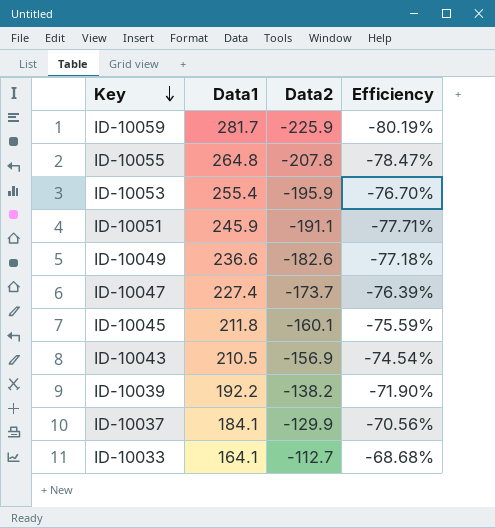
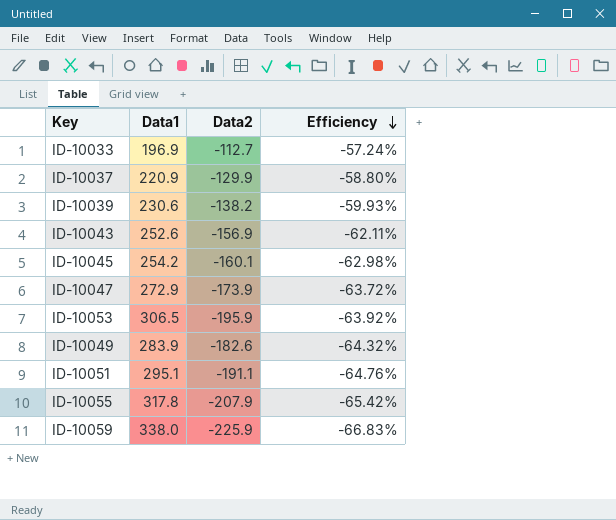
row order: Key descending -> Efficiency descending
ID-10033 | Data1: 164.1 -> 196.9
ID-10033 | Efficiency: -68.68% -> -57.24%
ID-10037 | Data1: 184.1 -> 220.9
ID-10037 | Efficiency: -70.56% -> -58.80%
ID-10039 | Data1: 192.2 -> 230.6
ID-10039 | Efficiency: -71.90% -> -59.93%
ID-10043 | Data1: 210.5 -> 252.6
ID-10043 | Efficiency: -74.54% -> -62.11%
ID-10045 | Data1: 211.8 -> 254.2
ID-10045 | Efficiency: -75.59% -> -62.98%
ID-10047 | Data1: 227.4 -> 272.9
ID-10047 | Data2: -173.7 -> -173.9
ID-10047 | Efficiency: -76.39% -> -63.72%
ID-10053 | Data1: 255.4 -> 306.5
ID-10053 | Efficiency: -76.70% -> -63.92%
ID-10049 | Data1: 236.6 -> 283.9
ID-10049 | Efficiency: -77.18% -> -64.32%
ID-10051 | Data1: 245.9 -> 295.1
ID-10051 | Efficiency: -77.71% -> -64.76%
ID-10055 | Data1: 264.8 -> 317.8
ID-10055 | Data2: -207.8 -> -207.9
ID-10055 | Efficiency: -78.47% -> -65.42%
ID-10059 | Data1: 281.7 -> 338.0
ID-10059 | Efficiency: -80.19% -> -66.83%

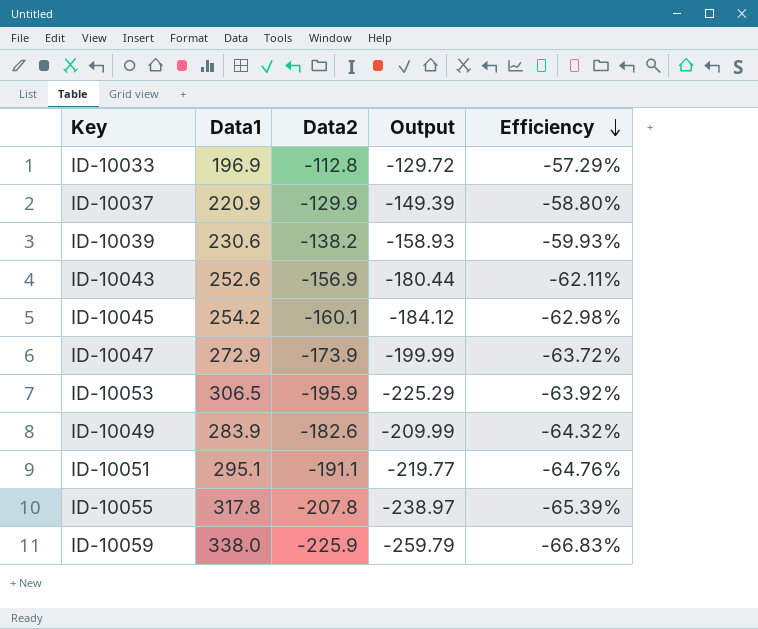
column Output | formula: none -> [Data2] * 1.15
ID-10033 | Data2: -112.7 -> -112.8
ID-10033 | Efficiency: -57.24% -> -57.29%
ID-10055 | Data2: -207.9 -> -207.8
ID-10055 | Efficiency: -65.42% -> -65.39%

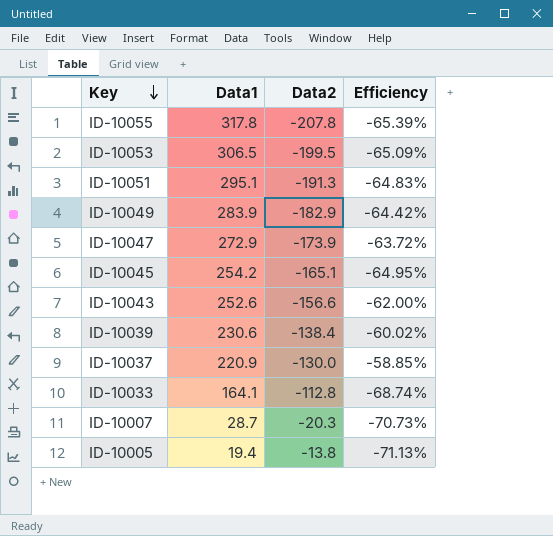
row order: Efficiency descending -> Key descending
column Output | formula: [Data2] * 1.15 -> none
row ID-10059: 338.0 | -225.9 | -259.79 | -66.83% -> none
ID-10053 | Data2: -195.9 -> -199.5
ID-10053 | Efficiency: -63.92% -> -65.09%
ID-10051 | Data2: -191.1 -> -191.3
ID-10051 | Efficiency: -64.76% -> -64.83%
ID-10049 | Data2: -182.6 -> -182.9
ID-10049 | Efficiency: -64.32% -> -64.42%
ID-10045 | Data2: -160.1 -> -165.1
ID-10045 | Efficiency: -62.98% -> -64.95%
ID-10043 | Data2: -156.9 -> -156.6
ID-10043 | Efficiency: -62.11% -> -62.00%
ID-10039 | Data2: -138.2 -> -138.4
ID-10039 | Efficiency: -59.93% -> -60.02%
ID-10037 | Data2: -129.9 -> -130.0
ID-10037 | Efficiency: -58.80% -> -58.85%
ID-10033 | Data1: 196.9 -> 164.1
ID-10033 | Efficiency: -57.29% -> -68.74%
row ID-10007: none -> 28.7 | -20.3 | -70.73%
row ID-10005: none -> 19.4 | -13.8 | -71.13%

